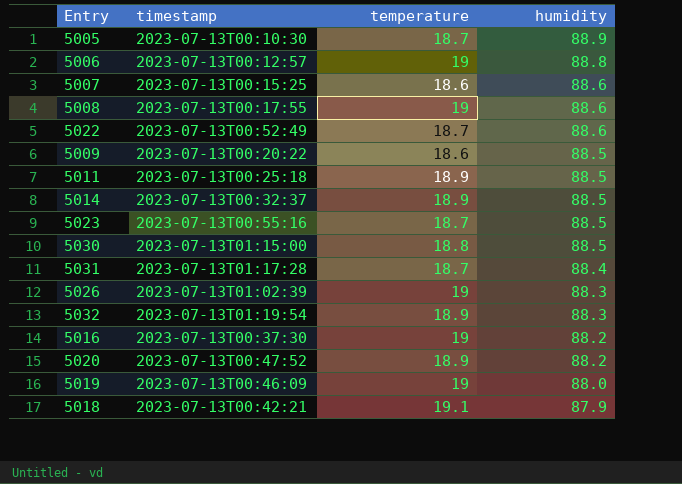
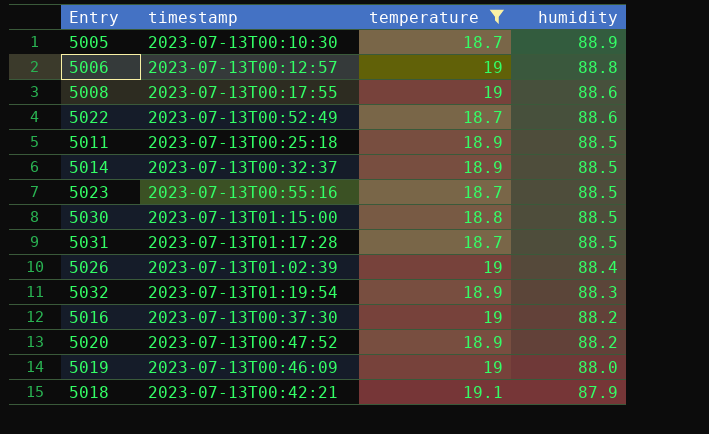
filter: none -> temperature != 18.6
5031 | humidity: 88.4 -> 88.5
5026 | humidity: 88.3 -> 88.4

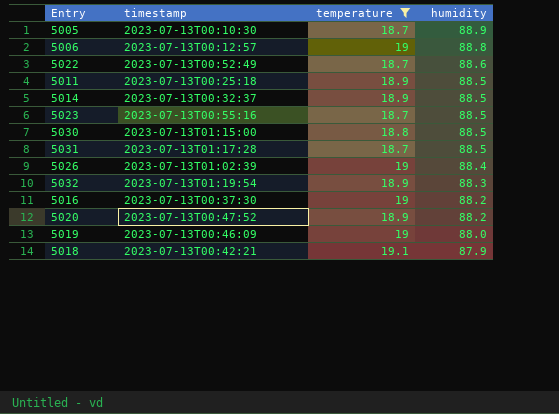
row 5008: 2023-07-13T00:17:55 | 19 | 88.6 -> none

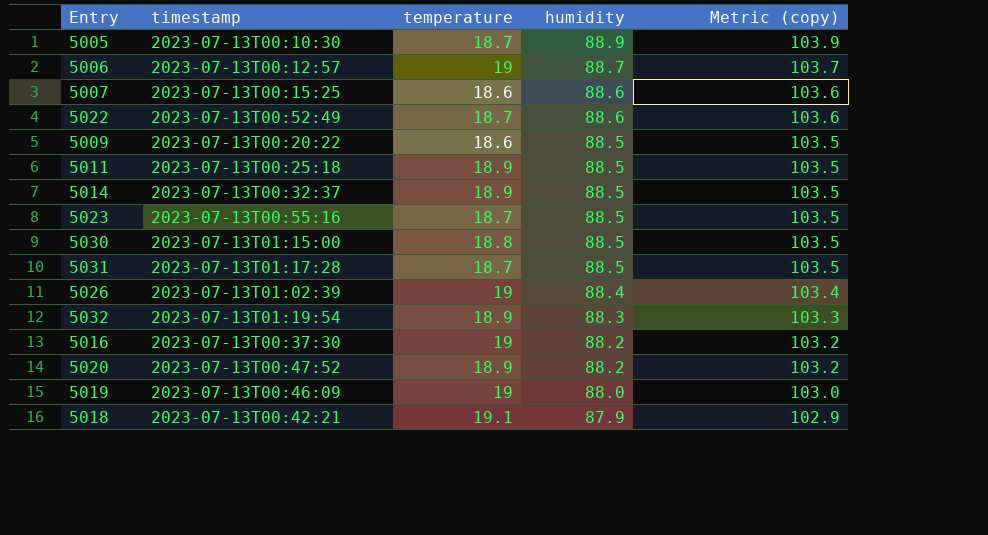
filter: temperature != 18.6 -> none
column Metric (copy) | formula: none -> [humidity] + 15
5006 | humidity: 88.8 -> 88.7

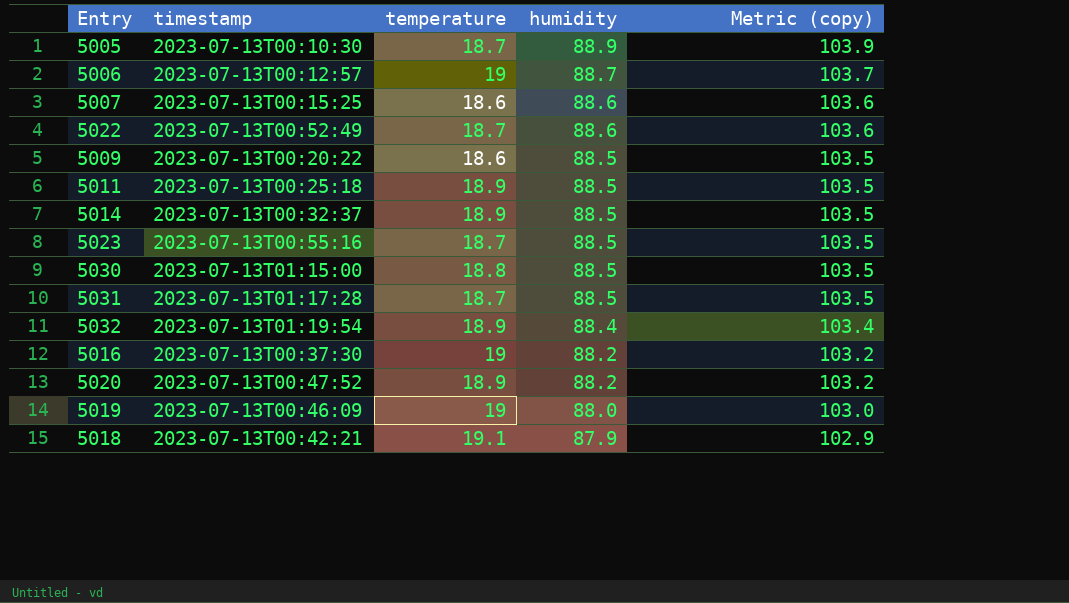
row 5026: 2023-07-13T01:02:39 | 19 | 88.4 | 103.4 -> none
5032 | humidity: 88.3 -> 88.4
5032 | Metric (copy): 103.3 -> 103.4

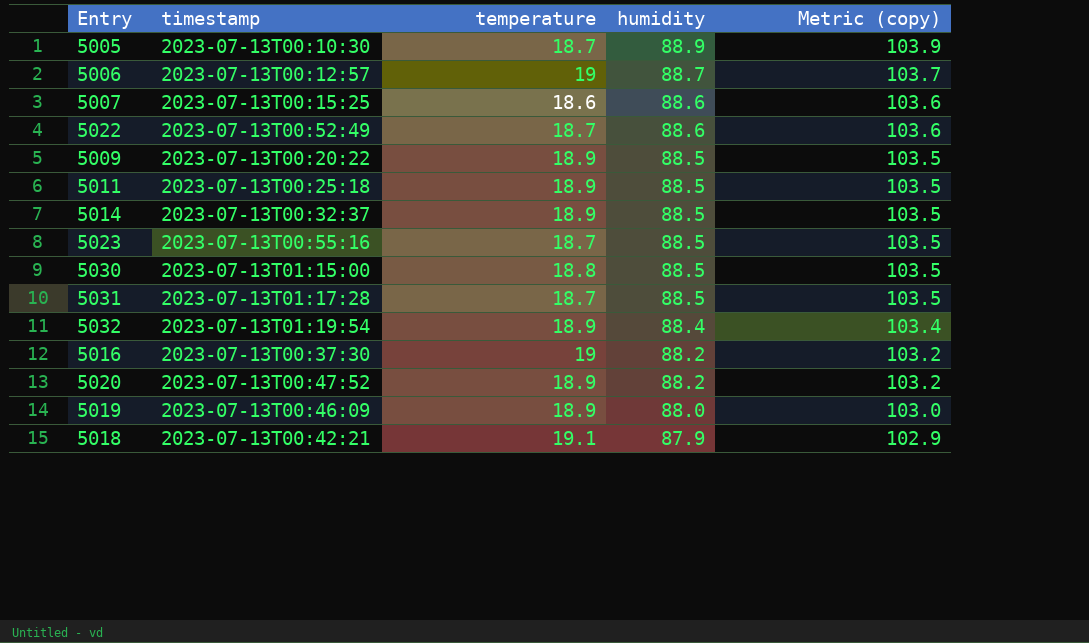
5009 | temperature: 18.6 -> 18.9
5019 | temperature: 19 -> 18.9

